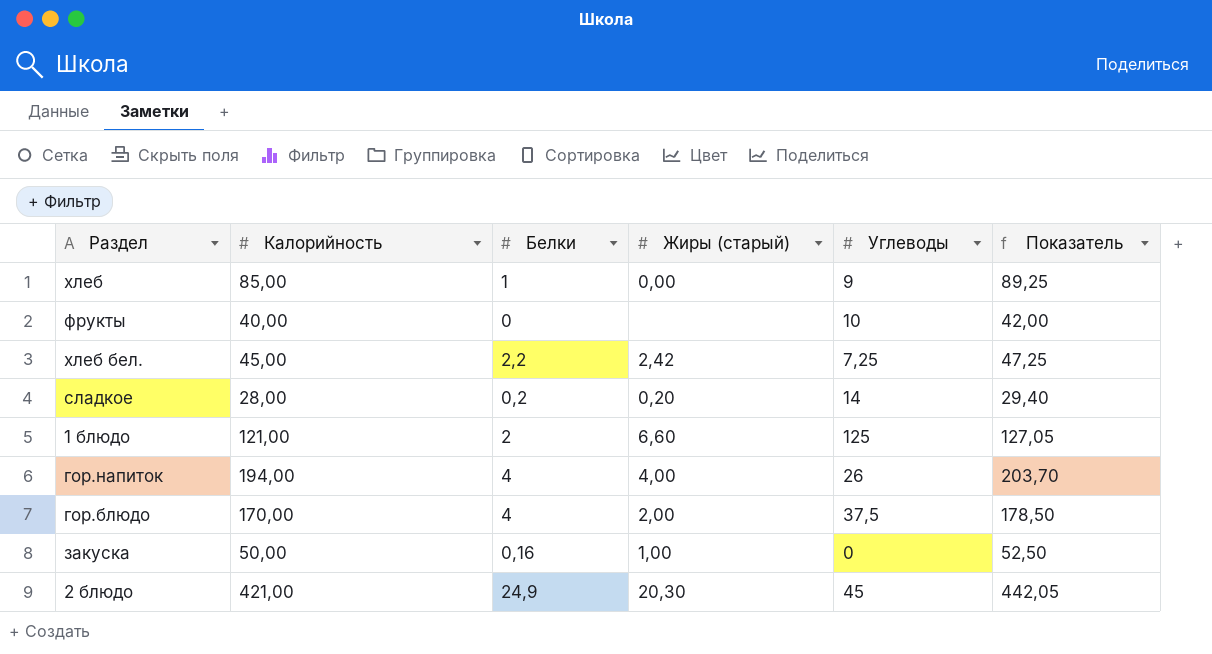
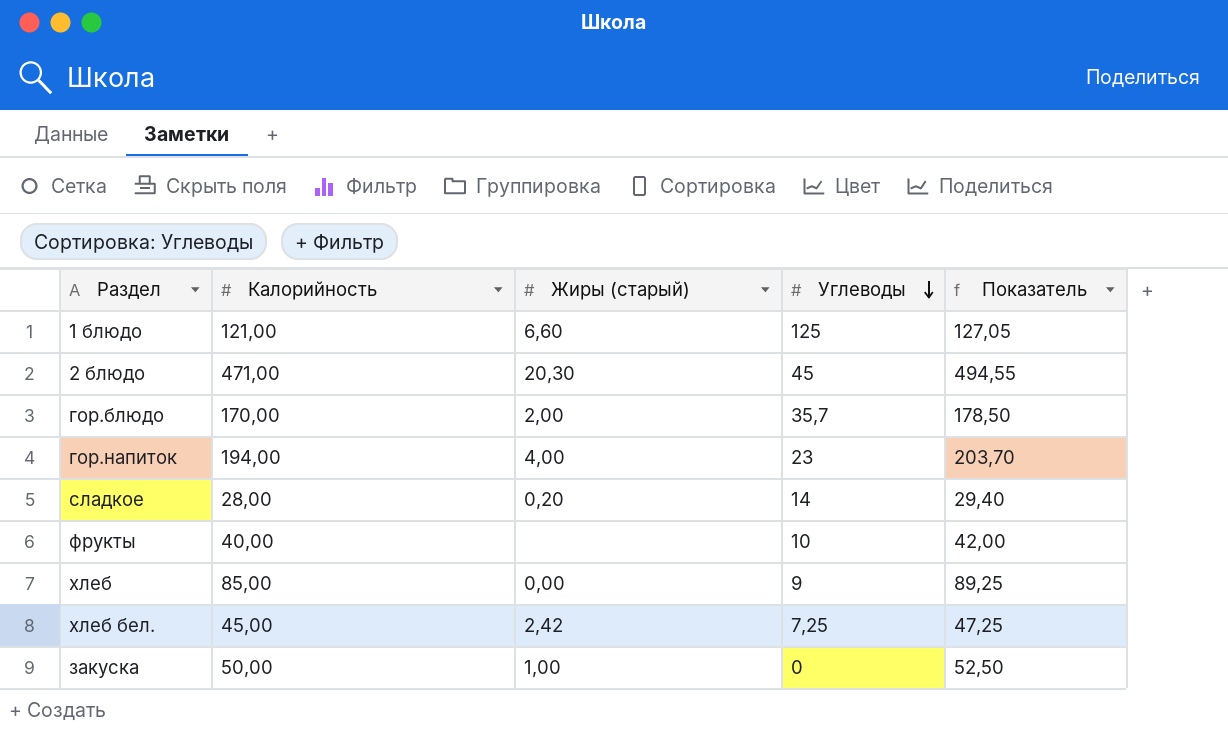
row order: none -> Углеводы descending
column Белки | position: 3 -> none
2 блюдо | Калорийность: 421,00 -> 471,00
2 блюдо | Показатель: 442,05 -> 494,55
гор.блюдо | Углеводы: 37,5 -> 35,7
гор.напиток | Углеводы: 26 -> 23

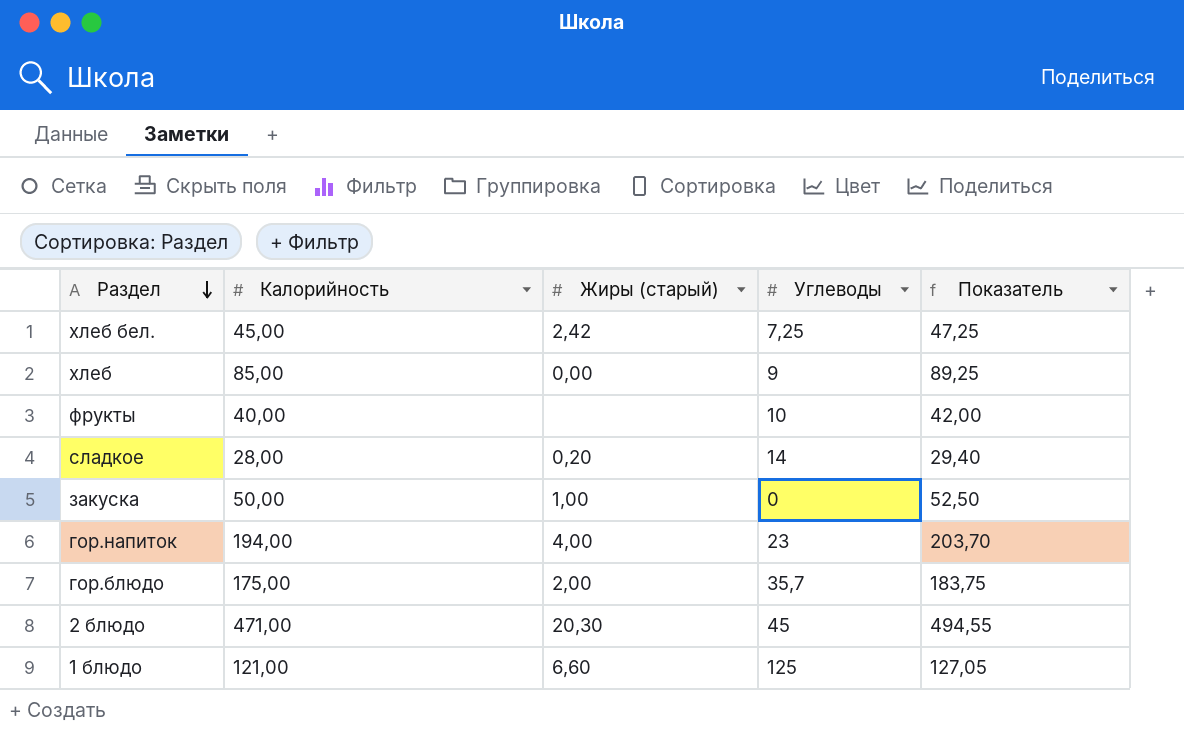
row order: Углеводы descending -> Раздел descending
гор.блюдо | Калорийность: 170,00 -> 175,00
гор.блюдо | Показатель: 178,50 -> 183,75

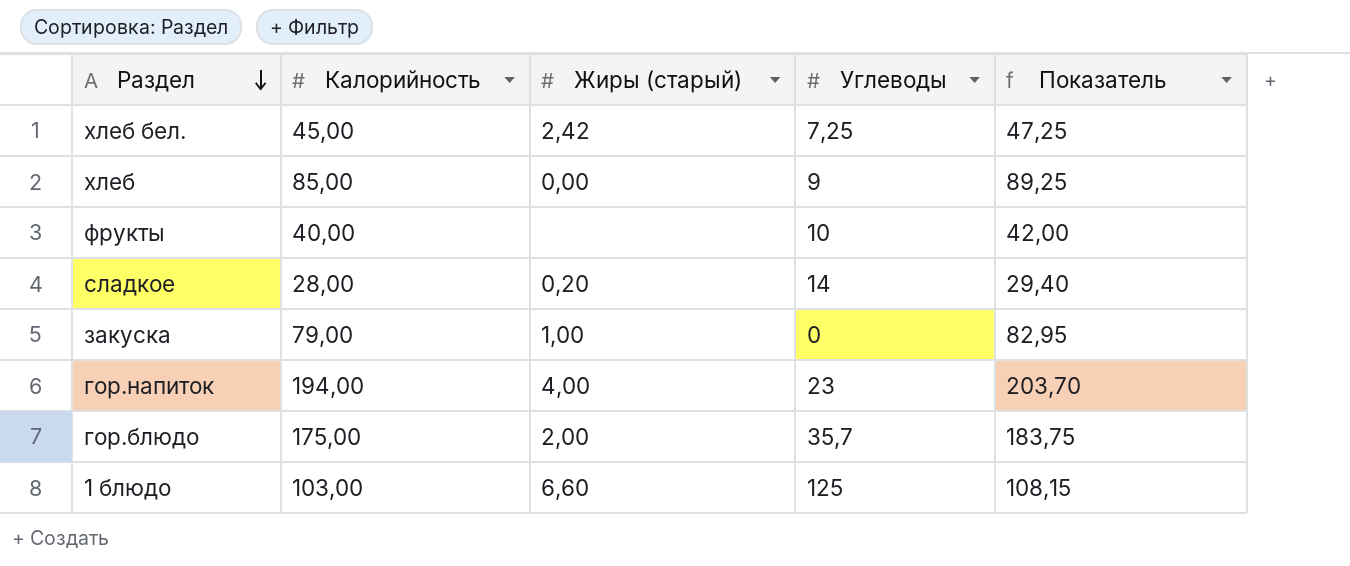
row 2 блюдо: 471,00 | 20,30 | 45 | 494,55 -> none
закуска | Калорийность: 50,00 -> 79,00
закуска | Показатель: 52,50 -> 82,95
1 блюдо | Калорийность: 121,00 -> 103,00
1 блюдо | Показатель: 127,05 -> 108,15

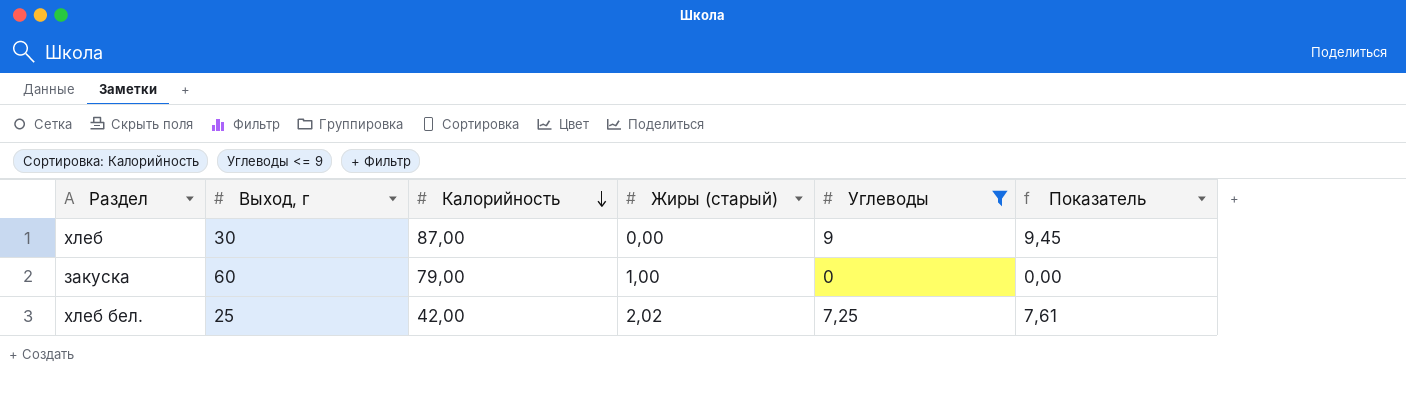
filter: none -> Углеводы <= 9
row order: Раздел descending -> Калорийность descending
column Выход, г | position: none -> 2
column Показатель | formula: [Калорийность] * 1,05 -> [Углеводы] * 1,05
хлеб | Калорийность: 85,00 -> 87,00
хлеб бел. | Калорийность: 45,00 -> 42,00
хлеб бел. | Жиры (старый): 2,42 -> 2,02

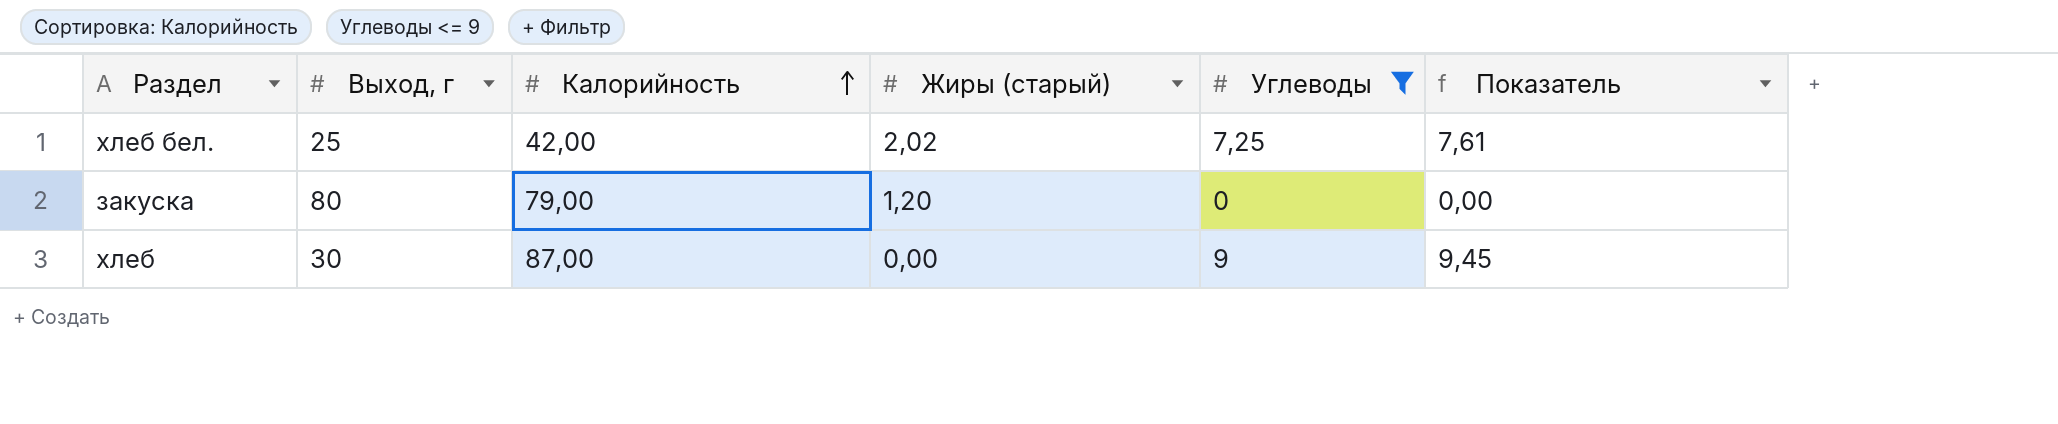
row order: Калорийность descending -> Калорийность ascending
закуска | Выход, г: 60 -> 80
закуска | Жиры (старый): 1,00 -> 1,20

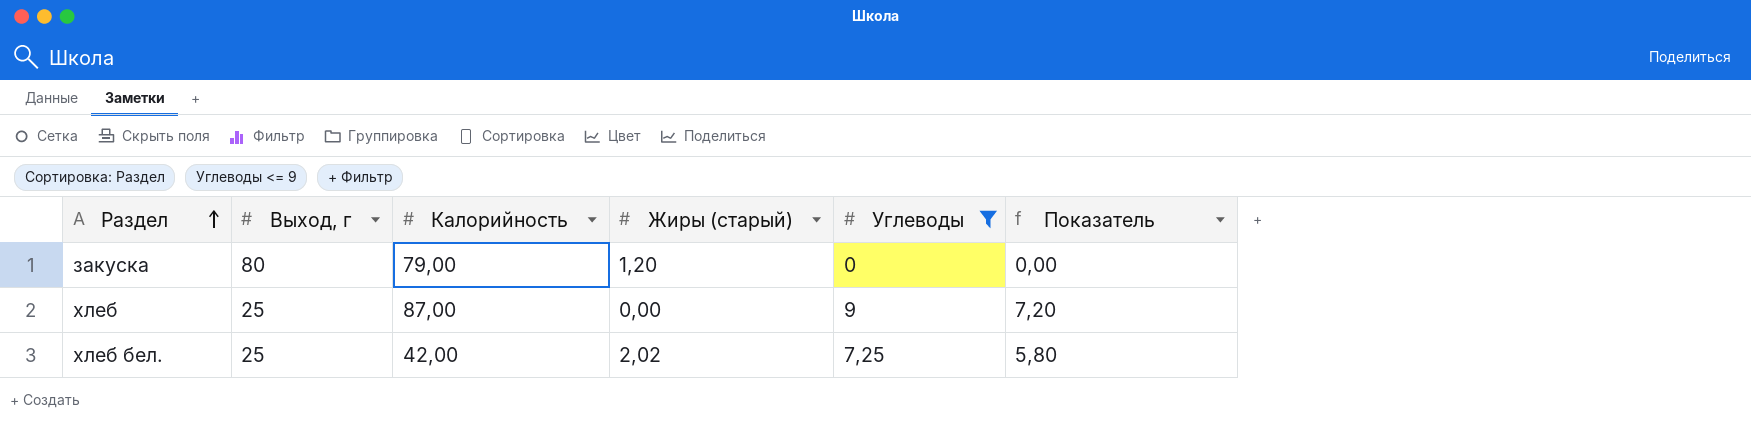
row order: Калорийность ascending -> Раздел ascending
column Показатель | formula: [Углеводы] * 1,05 -> [Углеводы] * 0,8
хлеб | Выход, г: 30 -> 25

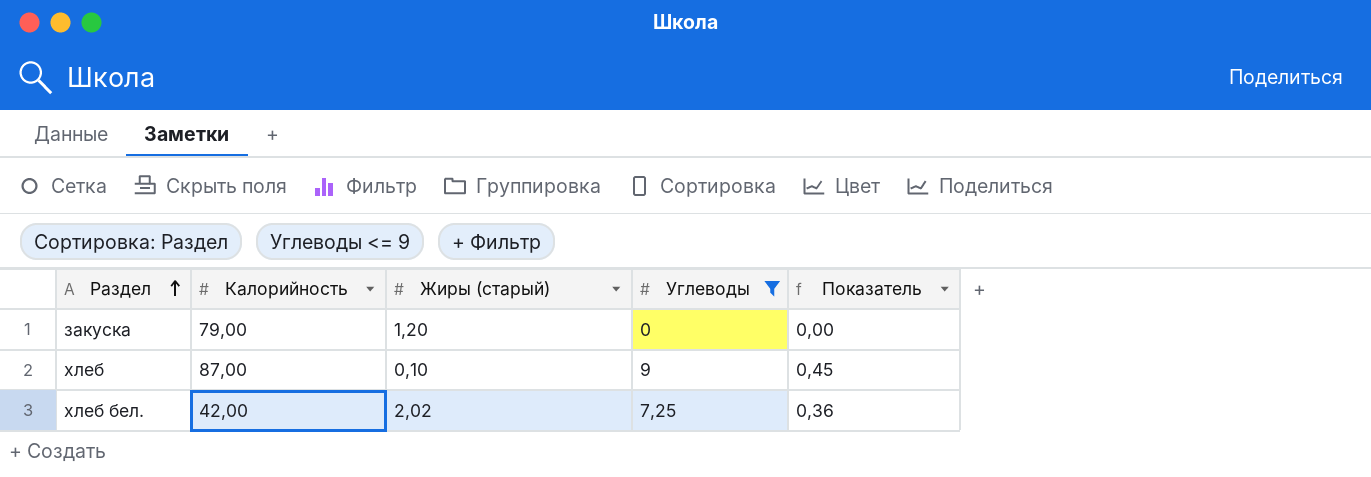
column Выход, г | position: 2 -> none
column Показатель | formula: [Углеводы] * 0,8 -> [Углеводы] * 0,05
хлеб | Жиры (старый): 0,00 -> 0,10

